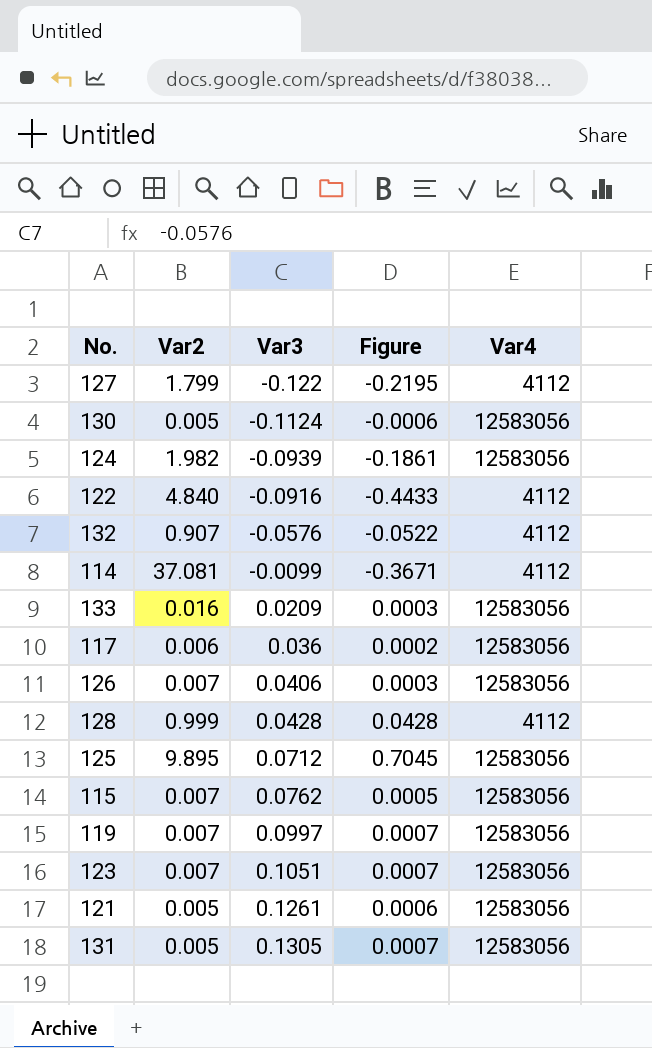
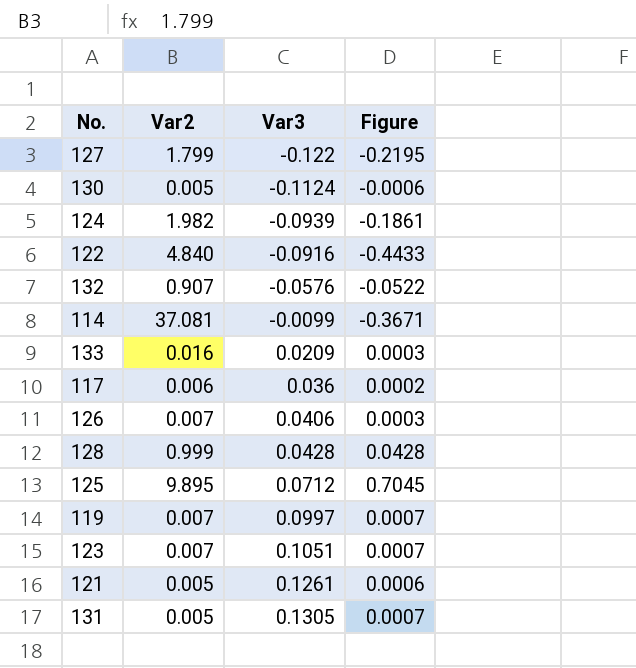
column Var4 | position: 5 -> none
row 115: 0.007 | 0.0762 | 0.0005 | 12583056 -> none

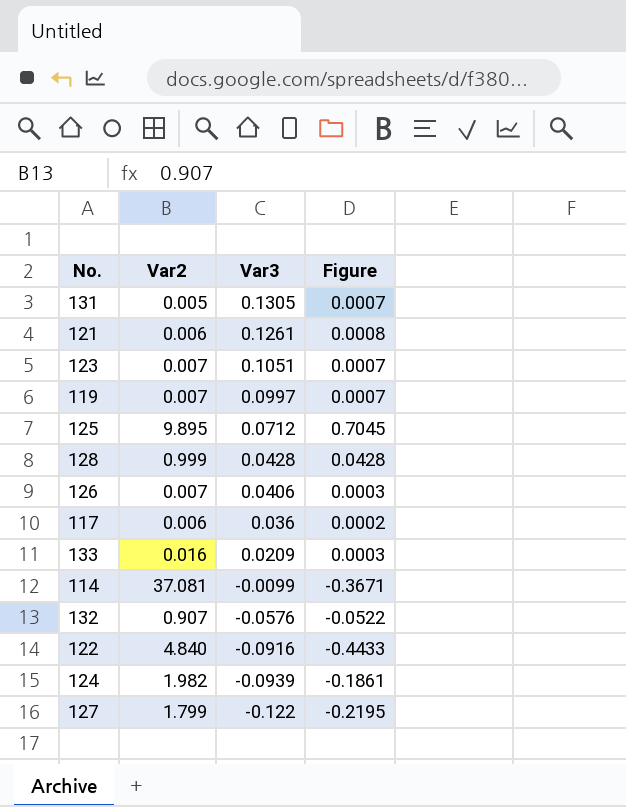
row order: Var3 ascending -> Var3 descending
row 130: 0.005 | -0.1124 | -0.0006 -> none
121 | Var2: 0.005 -> 0.006
121 | Figure: 0.0006 -> 0.0008

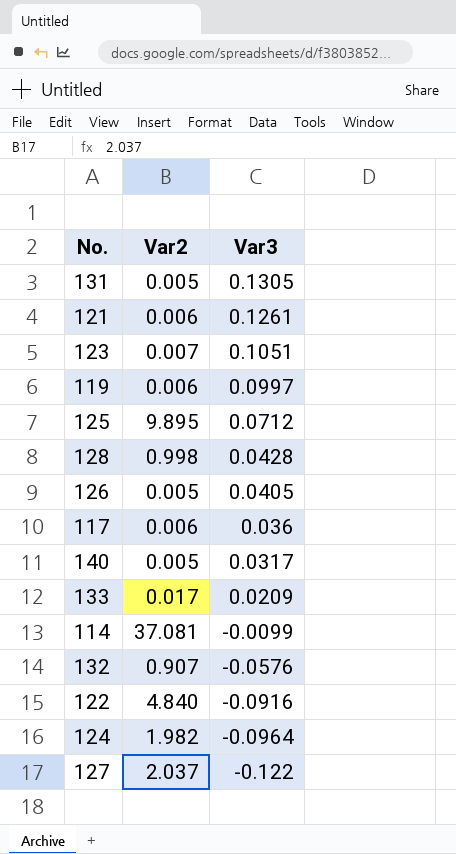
column Figure | formula: [Var2] * [Var3] -> none
119 | Var2: 0.007 -> 0.006
128 | Var2: 0.999 -> 0.998
126 | Var2: 0.007 -> 0.005
126 | Var3: 0.0406 -> 0.0405
row 140: none -> 0.005 | 0.0317
133 | Var2: 0.016 -> 0.017
124 | Var3: -0.0939 -> -0.0964
127 | Var2: 1.799 -> 2.037

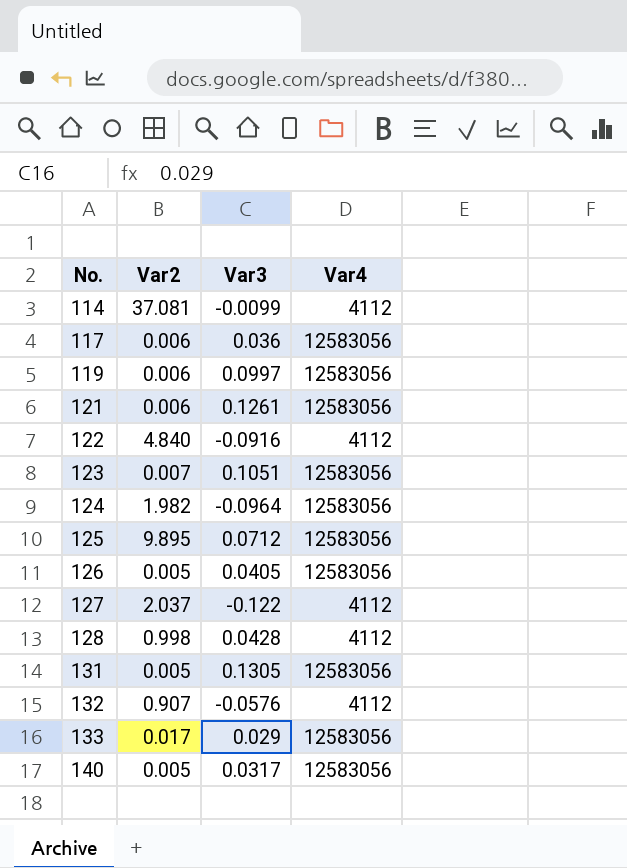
row order: Var3 descending -> No. ascending
column Var4 | position: none -> 4
133 | Var3: 0.0209 -> 0.029

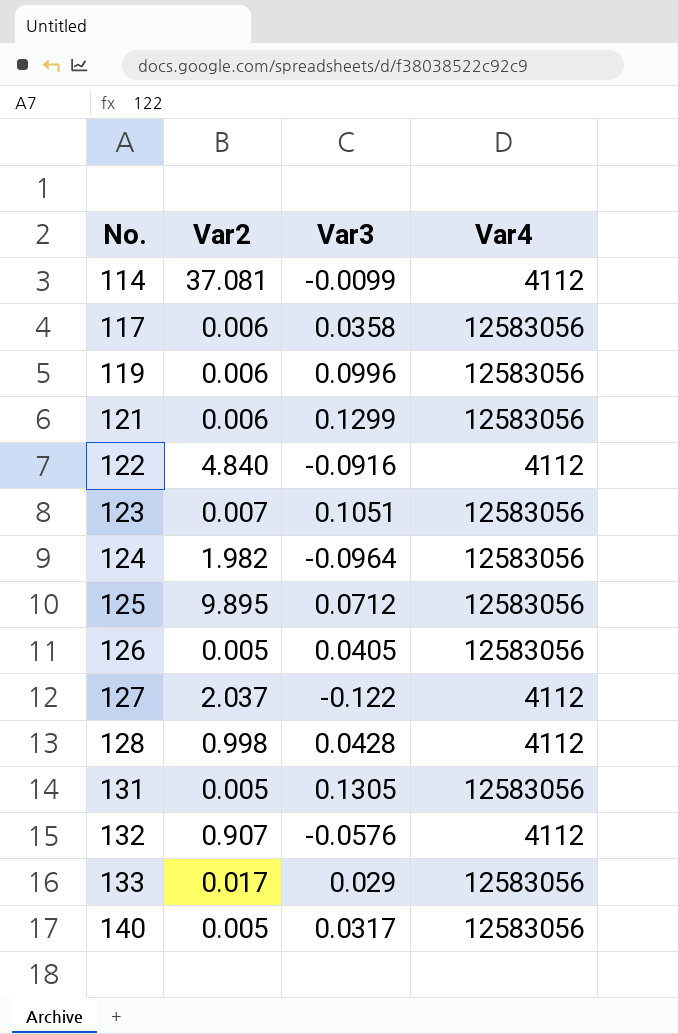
117 | Var3: 0.036 -> 0.0358
119 | Var3: 0.0997 -> 0.0996
121 | Var3: 0.1261 -> 0.1299

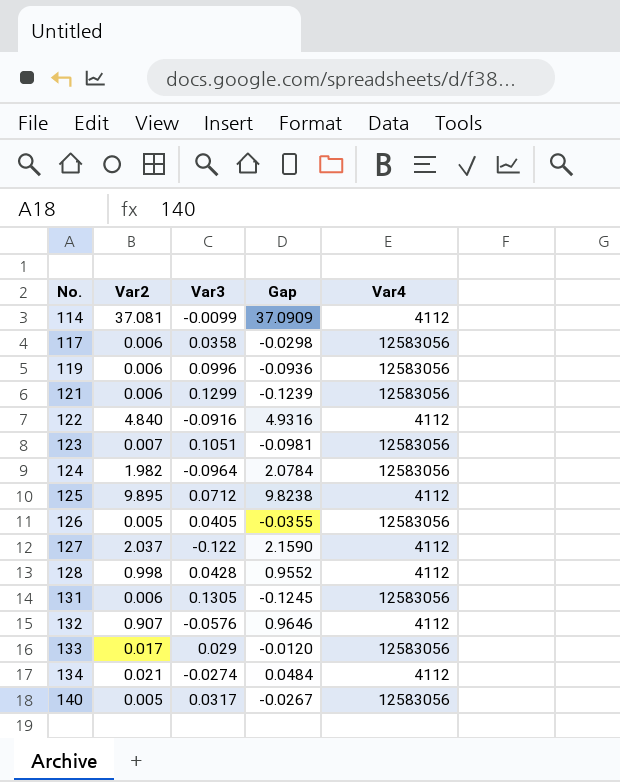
column Gap | formula: none -> [Var2] - [Var3]
125 | Var4: 12583056 -> 4112
131 | Var2: 0.005 -> 0.006
row 134: none -> 0.021 | -0.0274 | 0.0484 | 4112

